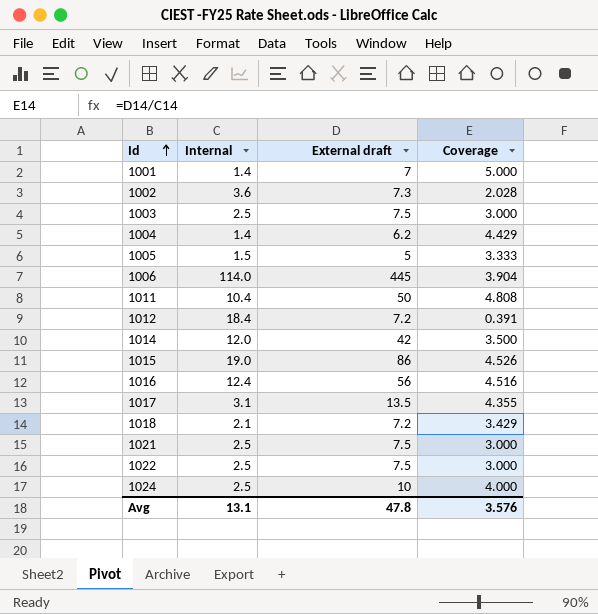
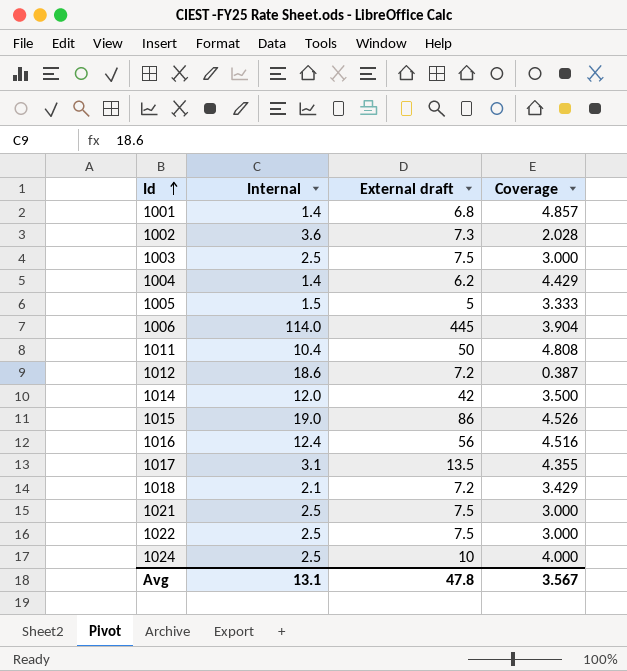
1001 | External draft: 7 -> 6.8
1001 | Coverage: 5.000 -> 4.857
1012 | Internal: 18.4 -> 18.6
1012 | Coverage: 0.391 -> 0.387
Avg | Coverage: 3.576 -> 3.567

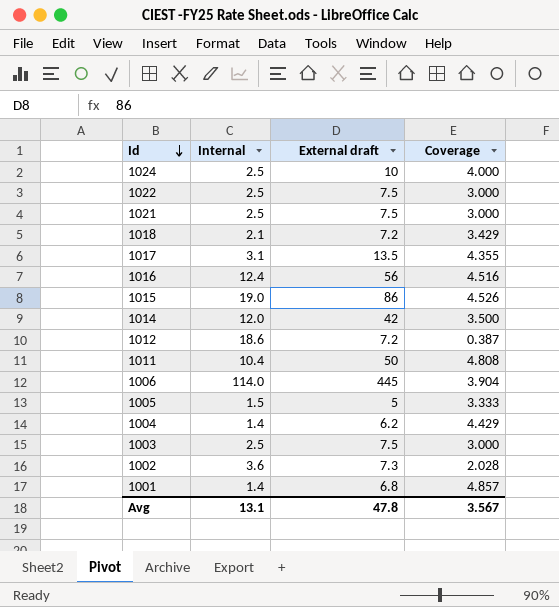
row order: Id ascending -> Id descending

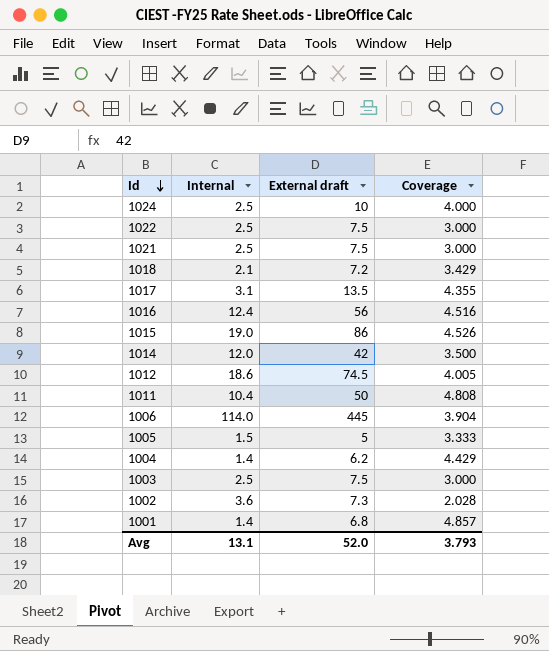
1012 | External draft: 7.2 -> 74.5
1012 | Coverage: 0.387 -> 4.005
Avg | External draft: 47.8 -> 52.0
Avg | Coverage: 3.567 -> 3.793

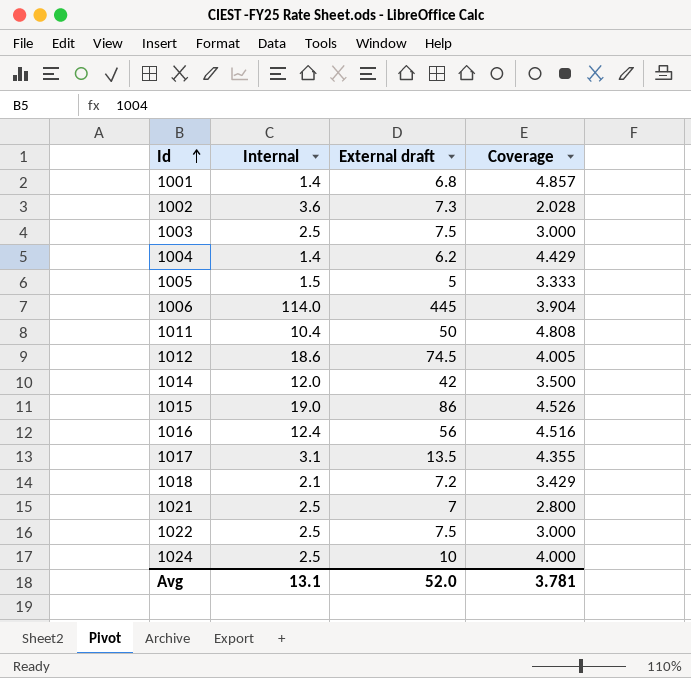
row order: Id descending -> Id ascending
1021 | External draft: 7.5 -> 7
1021 | Coverage: 3.000 -> 2.800
Avg | Coverage: 3.793 -> 3.781

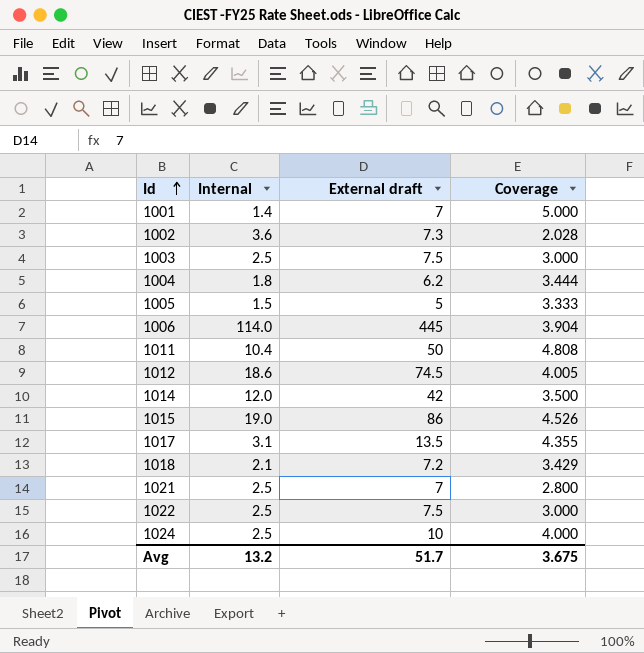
row 1016: 12.4 | 56 | 4.516 -> none
1001 | External draft: 6.8 -> 7
1001 | Coverage: 4.857 -> 5.000
1004 | Internal: 1.4 -> 1.8
1004 | Coverage: 4.429 -> 3.444
Avg | Internal: 13.1 -> 13.2
Avg | External draft: 52.0 -> 51.7
Avg | Coverage: 3.781 -> 3.675

